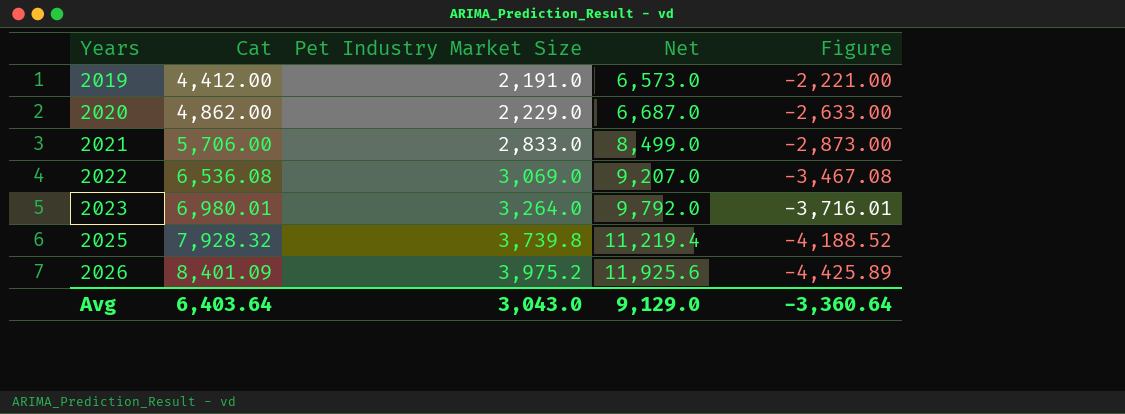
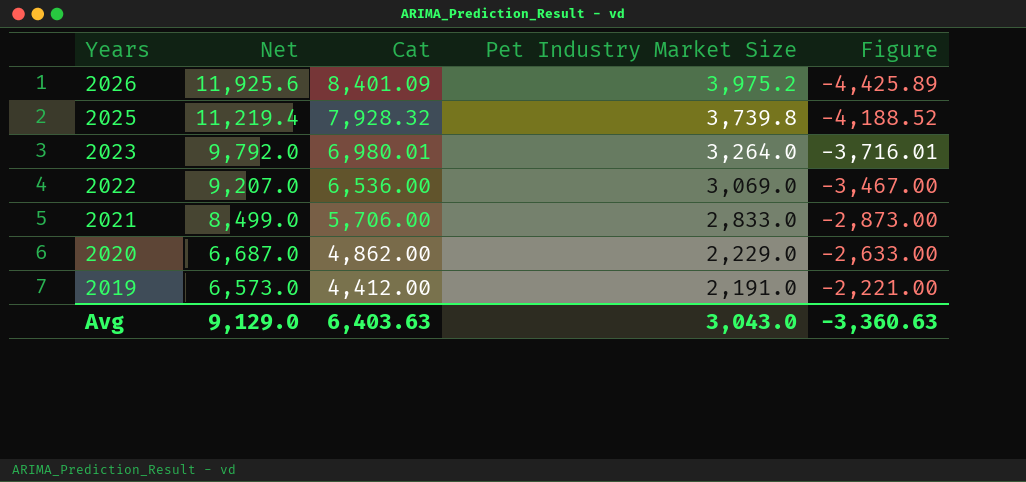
row order: Years ascending -> Years descending
column Net | position: 4 -> 2
2022 | Cat: 6,536.08 -> 6,536.00
2022 | Figure: -3,467.08 -> -3,467.00
Avg | Cat: 6,403.64 -> 6,403.63
Avg | Figure: -3,360.64 -> -3,360.63

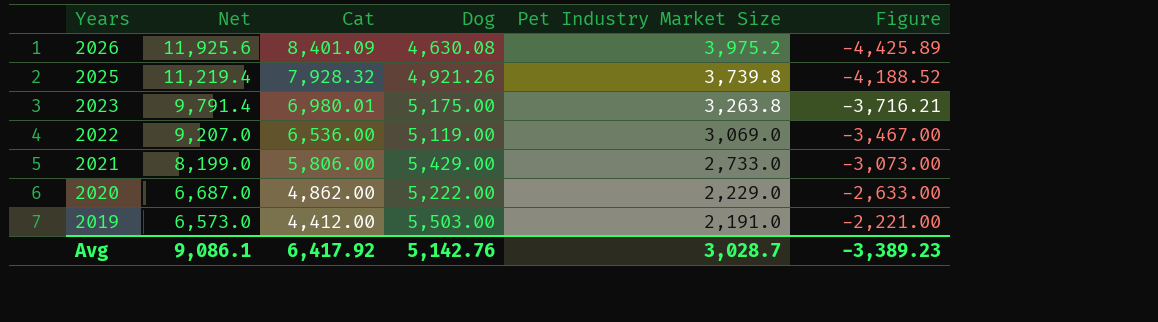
column Dog | position: none -> 4
2023 | Net: 9,792.0 -> 9,791.4
2023 | Pet Industry Market Size: 3,264.0 -> 3,263.8
2023 | Figure: -3,716.01 -> -3,716.21
2021 | Net: 8,499.0 -> 8,199.0
2021 | Cat: 5,706.00 -> 5,806.00
2021 | Pet Industry Market Size: 2,833.0 -> 2,733.0
2021 | Figure: -2,873.00 -> -3,073.00
Avg | Net: 9,129.0 -> 9,086.1
Avg | Cat: 6,403.63 -> 6,417.92
Avg | Pet Industry Market Size: 3,043.0 -> 3,028.7
Avg | Figure: -3,360.63 -> -3,389.23

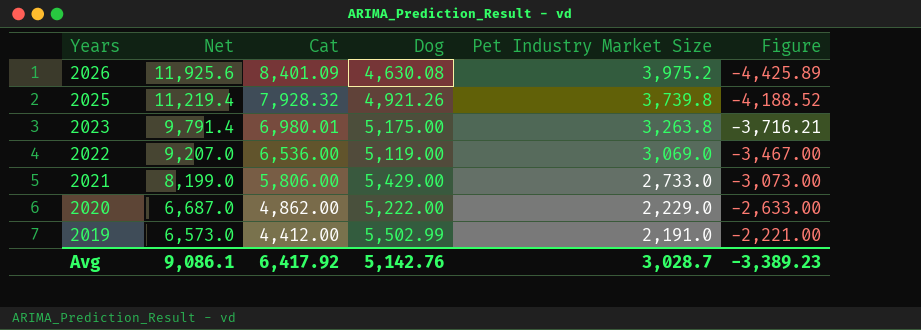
2019 | Dog: 5,503.00 -> 5,502.99

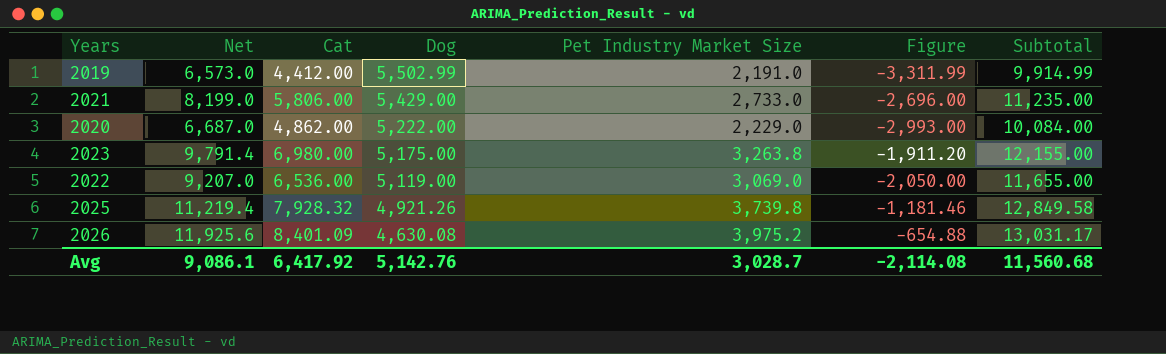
row order: Years descending -> Dog descending
column Figure | formula: [Pet Industry Market Size] - [Cat] -> [Pet Industry Market Size] - [Dog]
column Subtotal | formula: none -> [Cat] + [Dog]
2023 | Cat: 6,980.01 -> 6,980.00
Avg | Figure: -3,389.23 -> -2,114.08

